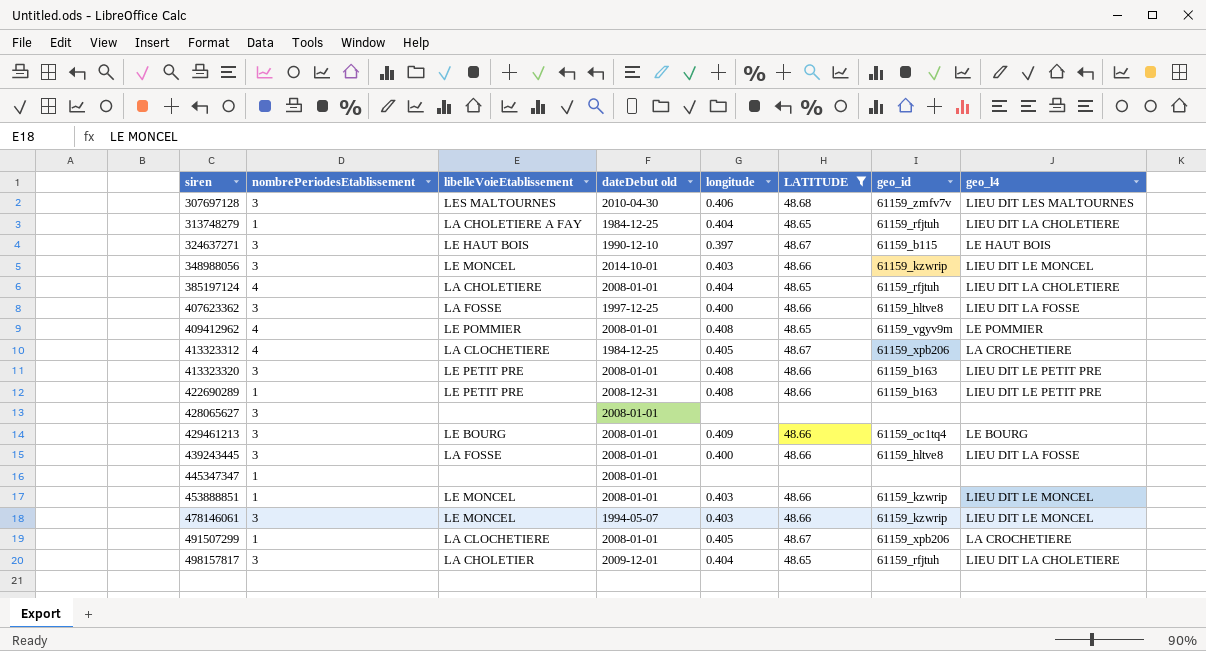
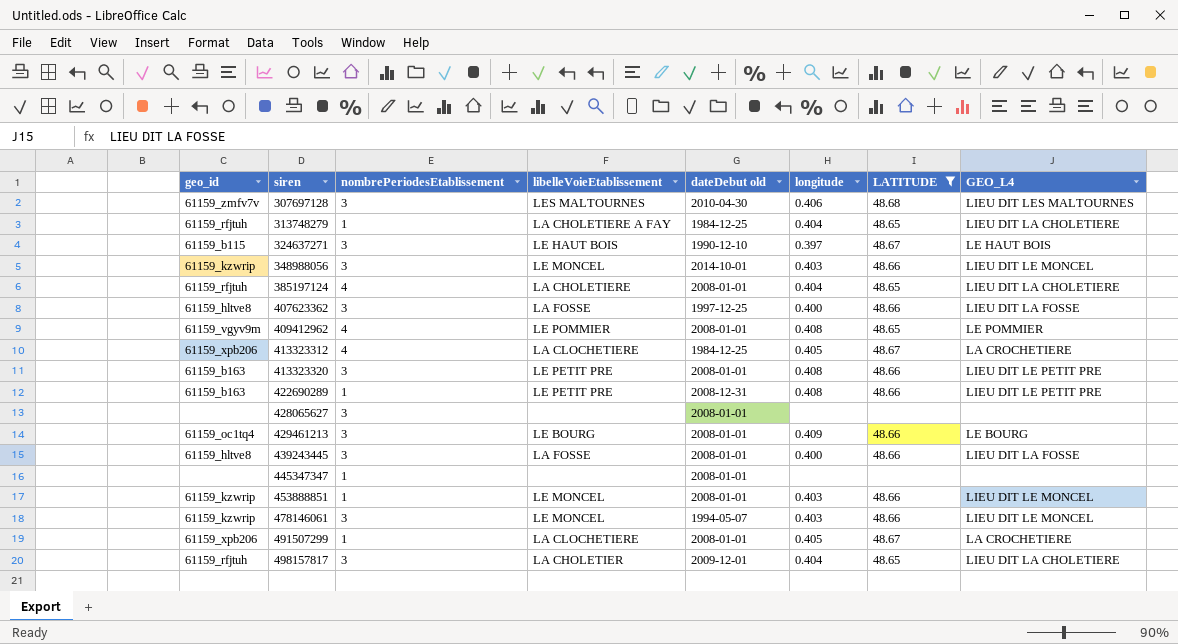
column geo_id | position: 7 -> 1
column name: geo_l4 -> GEO_L4

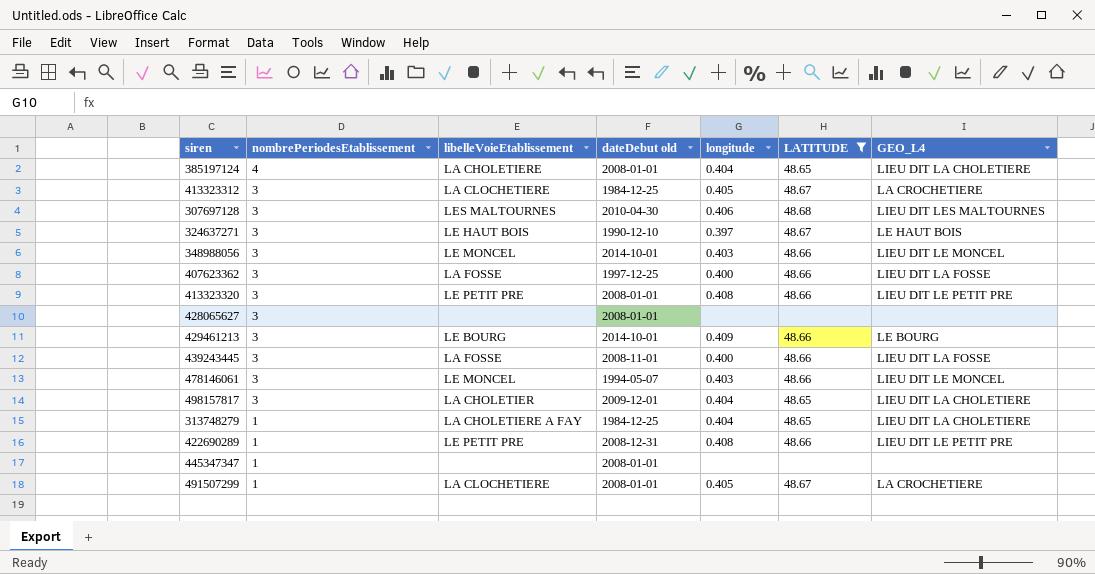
row order: siren ascending -> nombrePeriodesEtablissement descending
column geo_id | position: 1 -> none
row 409412962: 61159_vgyv9m | 4 | LE POMMIER | 2008-01-01 | 0.408 | 48.65 | LE POMMIER -> none
row 453888851: 61159_kzwrip | 1 | LE MONCEL | 2008-01-01 | 0.403 | 48.66 | LIEU DIT LE MONCEL -> none
413323312 | nombrePeriodesEtablissement: 4 -> 3
429461213 | dateDebut old: 2008-01-01 -> 2014-10-01
439243445 | dateDebut old: 2008-01-01 -> 2008-11-01

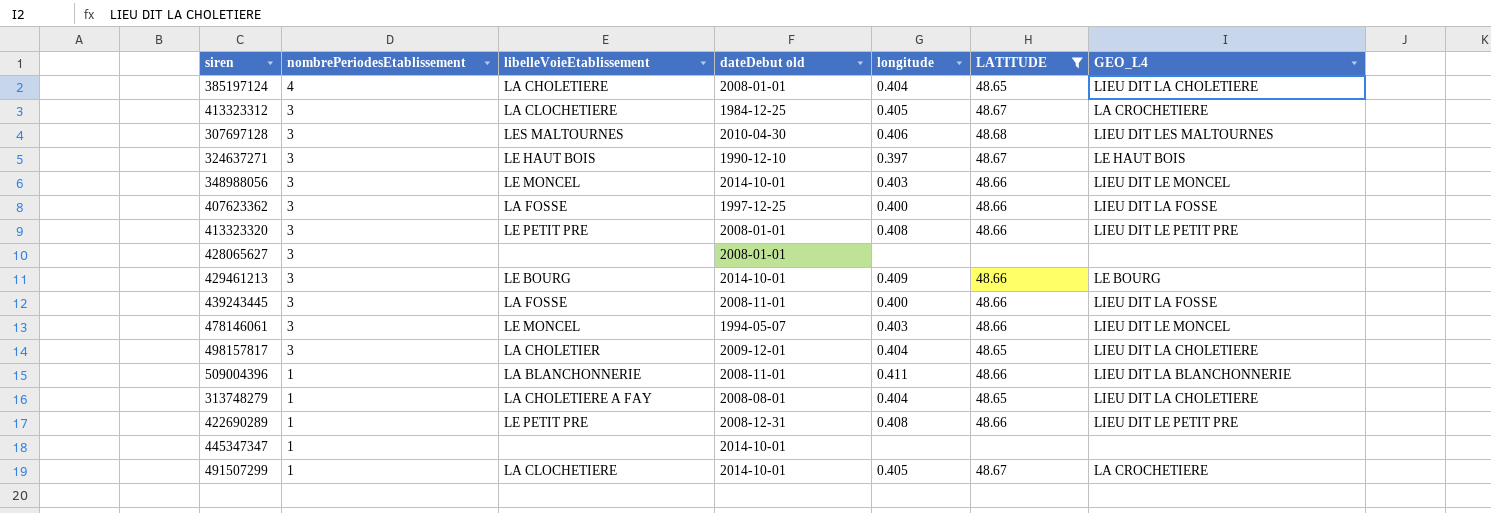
row 509004396: none -> 1 | LA BLANCHONNERIE | 2008-11-01 | 0.411 | 48.66 | LIEU DIT LA BLANCHONNERIE
313748279 | dateDebut old: 1984-12-25 -> 2008-08-01
445347347 | dateDebut old: 2008-01-01 -> 2014-10-01
491507299 | dateDebut old: 2008-01-01 -> 2014-10-01

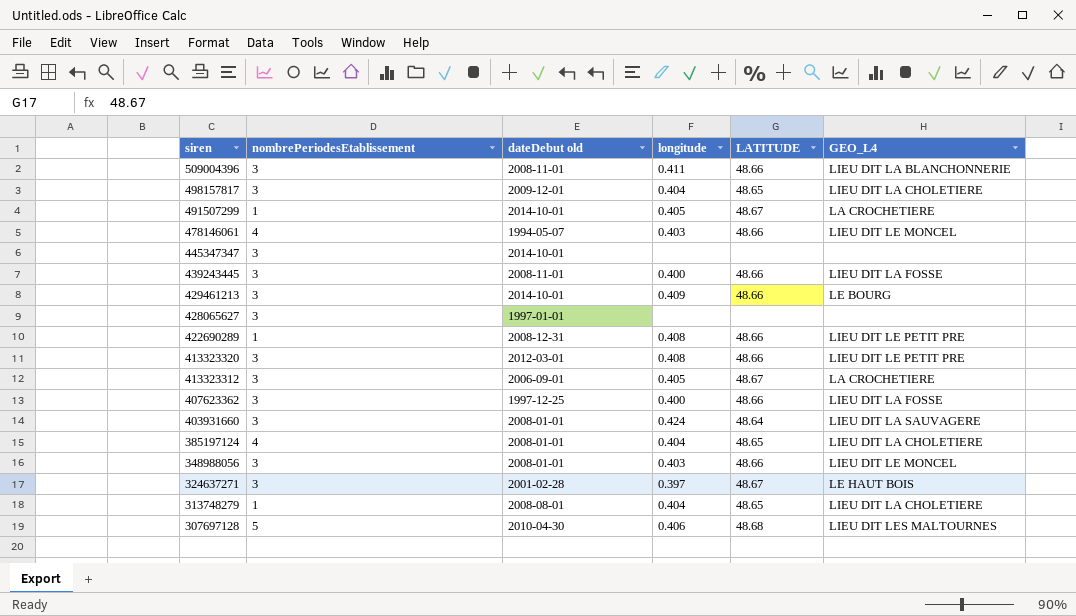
filter: LATITUDE != 48.64 -> none
row order: nombrePeriodesEtablissement descending -> siren descending
column libelleVoieEtablissement | position: 3 -> none
509004396 | nombrePeriodesEtablissement: 1 -> 3
478146061 | nombrePeriodesEtablissement: 3 -> 4
445347347 | nombrePeriodesEtablissement: 1 -> 3
428065627 | dateDebut old: 2008-01-01 -> 1997-01-01
413323320 | dateDebut old: 2008-01-01 -> 2012-03-01
413323312 | dateDebut old: 1984-12-25 -> 2006-09-01
348988056 | dateDebut old: 2014-10-01 -> 2008-01-01
324637271 | dateDebut old: 1990-12-10 -> 2001-02-28
307697128 | nombrePeriodesEtablissement: 3 -> 5

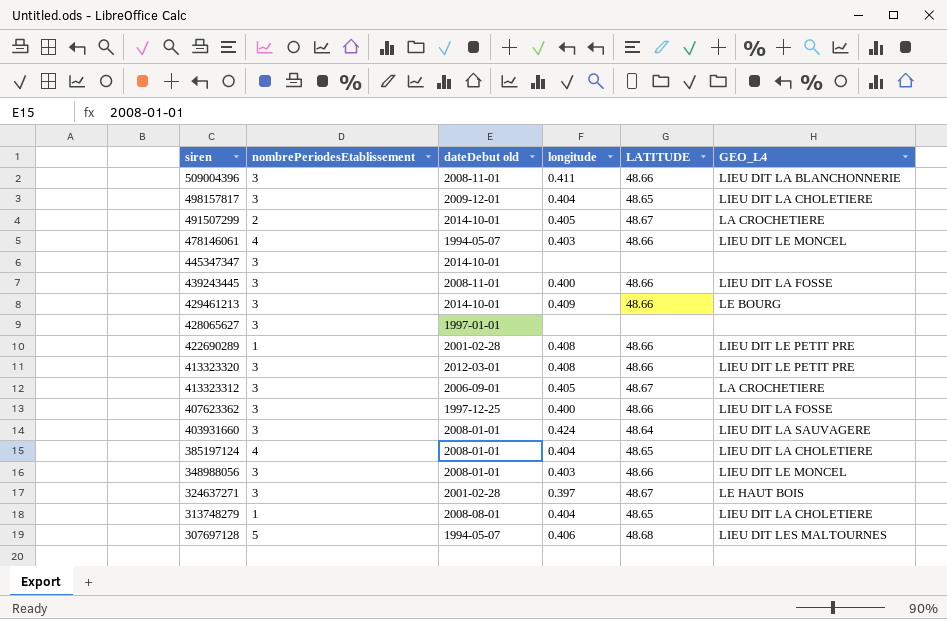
491507299 | nombrePeriodesEtablissement: 1 -> 2
422690289 | dateDebut old: 2008-12-31 -> 2001-02-28
307697128 | dateDebut old: 2010-04-30 -> 1994-05-07

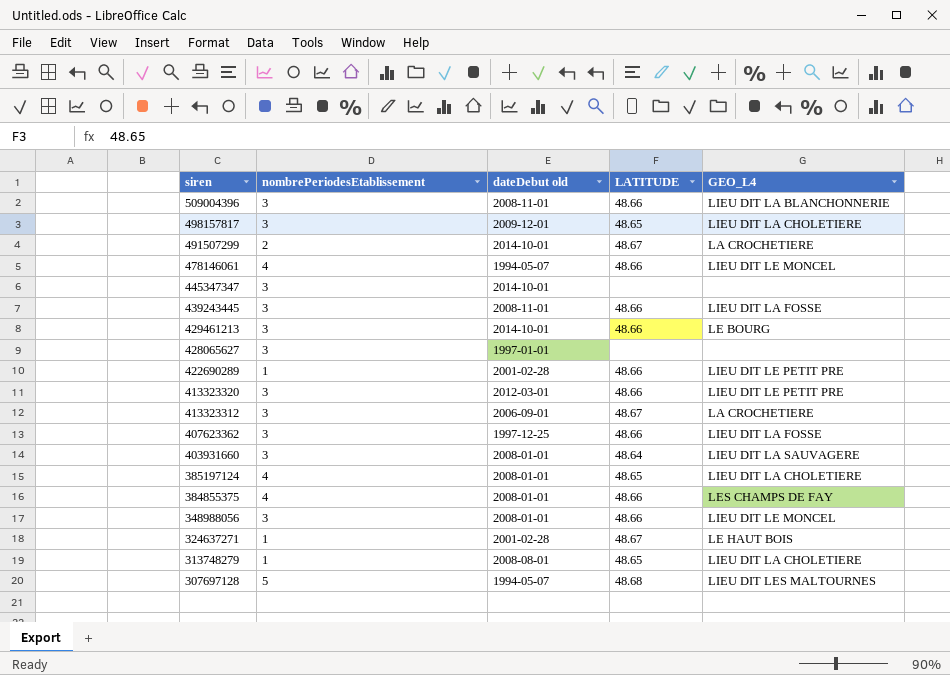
column longitude | position: 4 -> none
row 384855375: none -> 4 | 2008-01-01 | 48.66 | LES CHAMPS DE FAY
324637271 | nombrePeriodesEtablissement: 3 -> 1

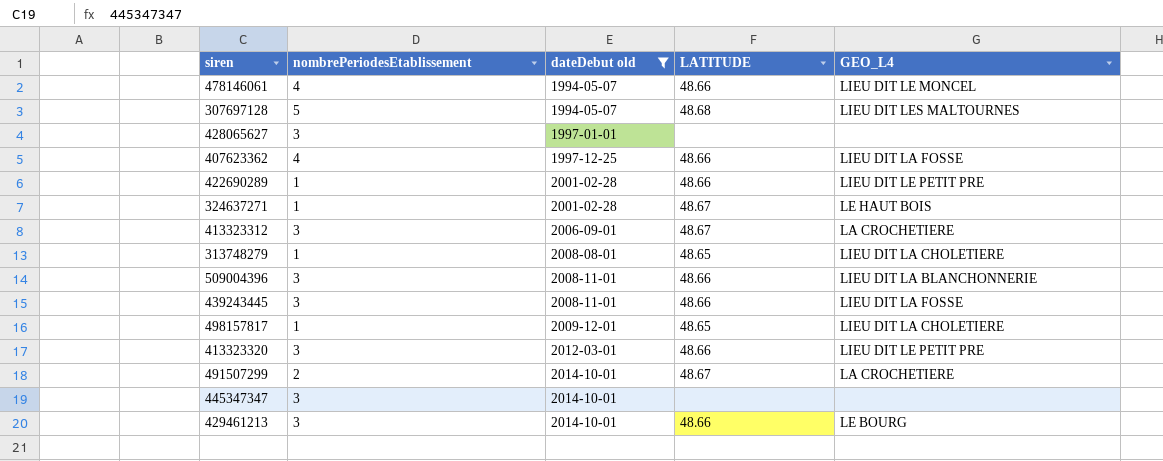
filter: none -> dateDebut old != 2008-01-01
row order: siren descending -> dateDebut old ascending
407623362 | nombrePeriodesEtablissement: 3 -> 4
498157817 | nombrePeriodesEtablissement: 3 -> 1

